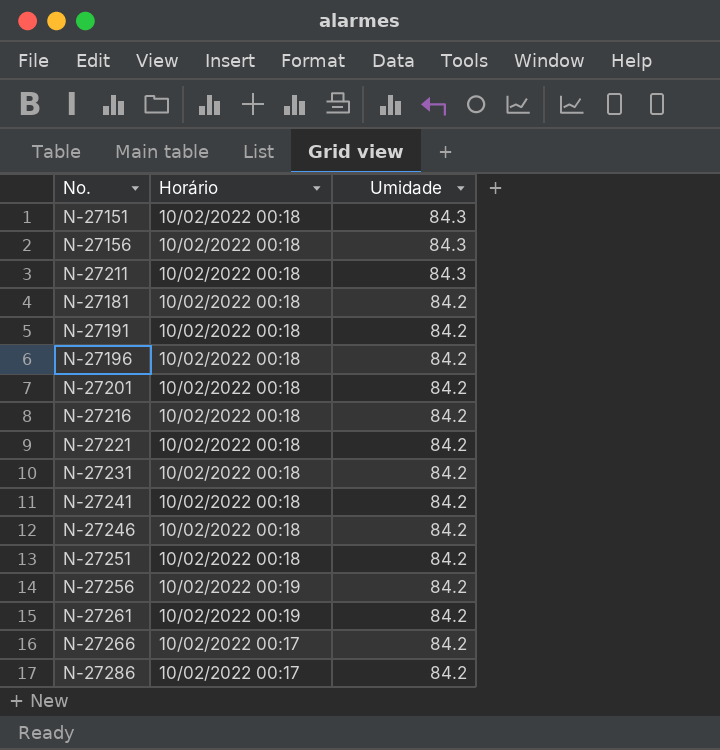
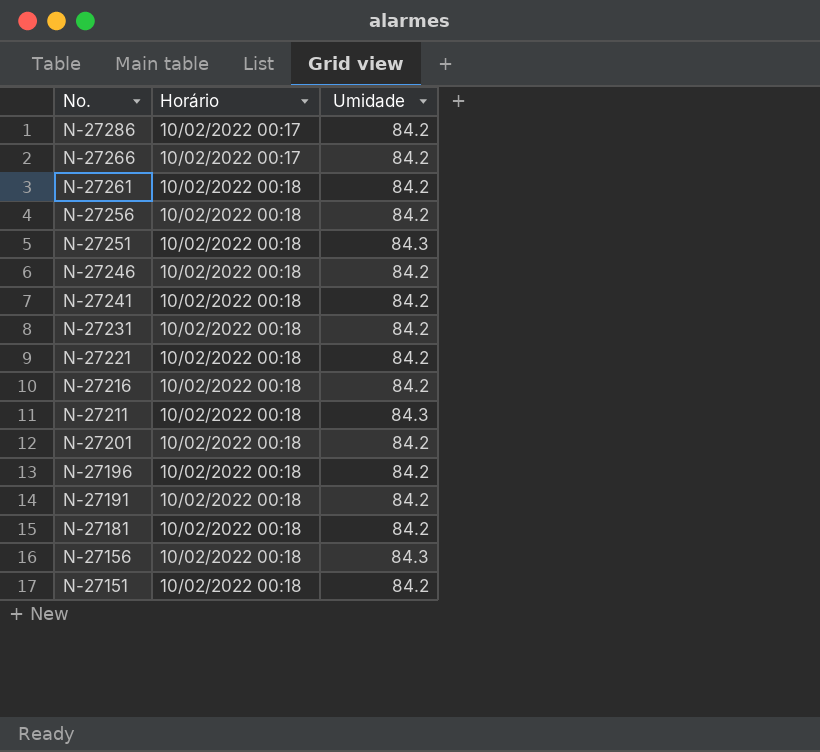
row order: Umidade descending -> No. descending
N-27261 | Horário: 10/02/2022 00:19 -> 10/02/2022 00:18
N-27256 | Horário: 10/02/2022 00:19 -> 10/02/2022 00:18
N-27251 | Umidade: 84.2 -> 84.3
N-27151 | Umidade: 84.3 -> 84.2

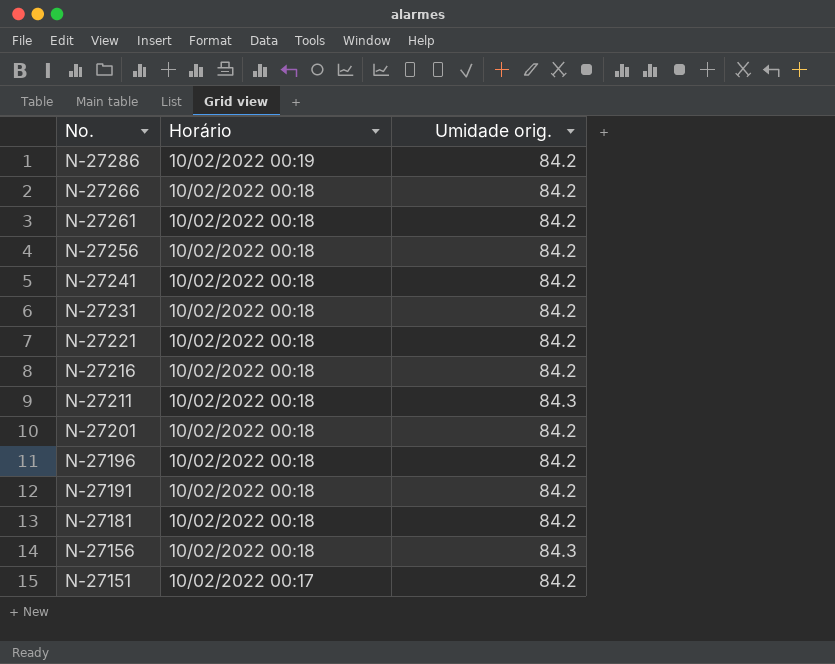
column name: Umidade -> Umidade orig.
row N-27251: 10/02/2022 00:18 | 84.3 -> none
row N-27246: 10/02/2022 00:18 | 84.2 -> none
N-27286 | Horário: 10/02/2022 00:17 -> 10/02/2022 00:19
N-27266 | Horário: 10/02/2022 00:17 -> 10/02/2022 00:18
N-27151 | Horário: 10/02/2022 00:18 -> 10/02/2022 00:17

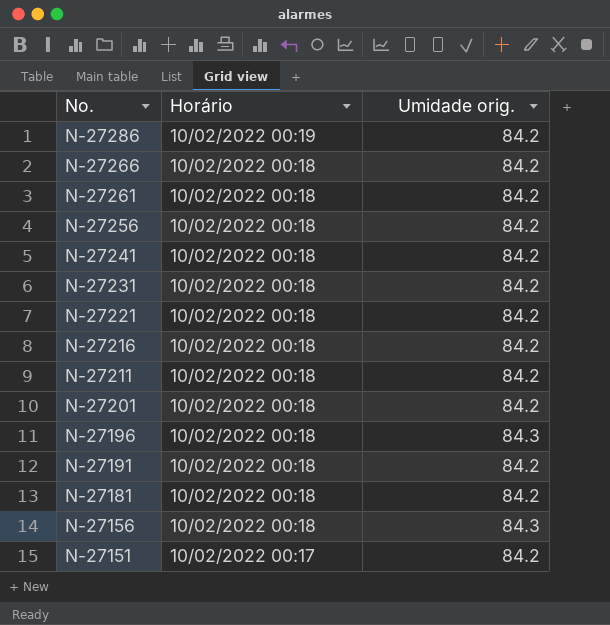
N-27211 | Umidade orig.: 84.3 -> 84.2
N-27196 | Umidade orig.: 84.2 -> 84.3

